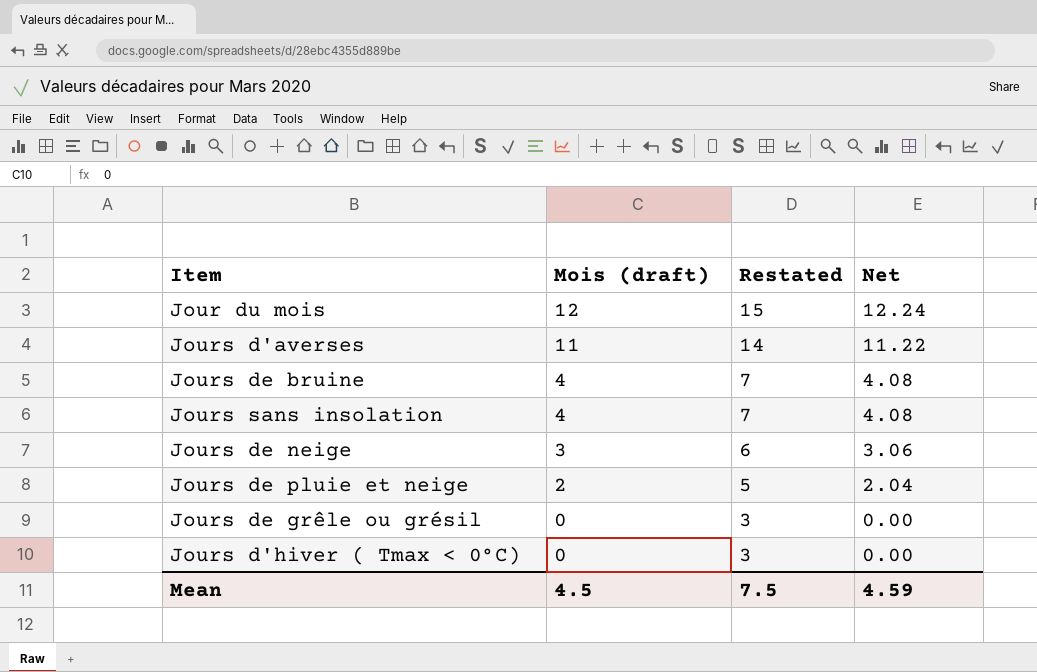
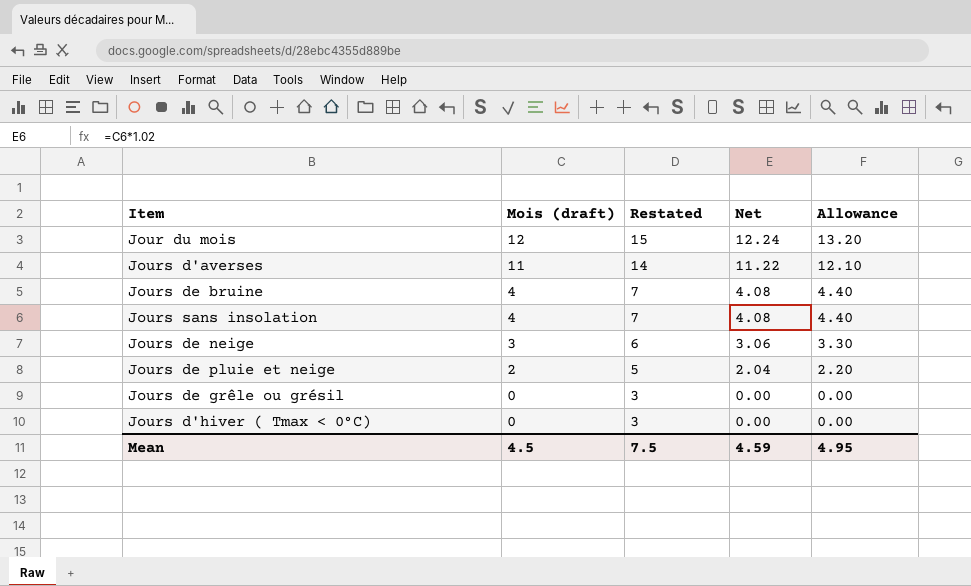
column Allowance | formula: none -> [Mois (draft)] * 1.1

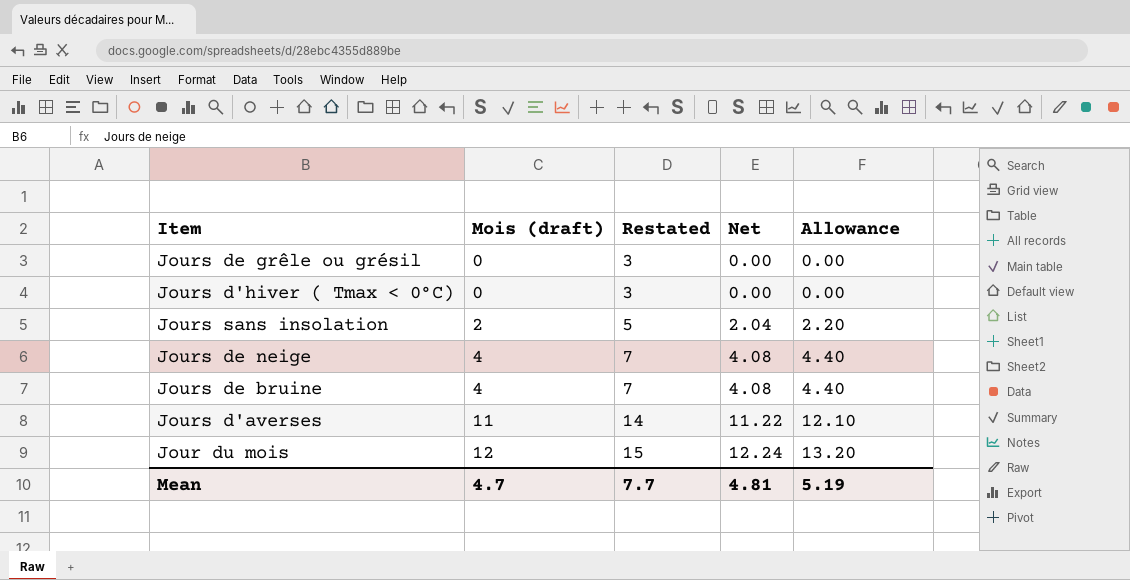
row order: Mois (draft) descending -> Mois (draft) ascending
row Jours de pluie et neige: 2 | 5 | 2.04 | 2.20 -> none
Jours sans insolation | Mois (draft): 4 -> 2
Jours sans insolation | Restated: 7 -> 5
Jours sans insolation | Net: 4.08 -> 2.04
Jours sans insolation | Allowance: 4.40 -> 2.20
Jours de neige | Mois (draft): 3 -> 4
Jours de neige | Restated: 6 -> 7
Jours de neige | Net: 3.06 -> 4.08
Jours de neige | Allowance: 3.30 -> 4.40
Mean | Mois (draft): 4.5 -> 4.7
Mean | Restated: 7.5 -> 7.7
Mean | Net: 4.59 -> 4.81
Mean | Allowance: 4.95 -> 5.19

